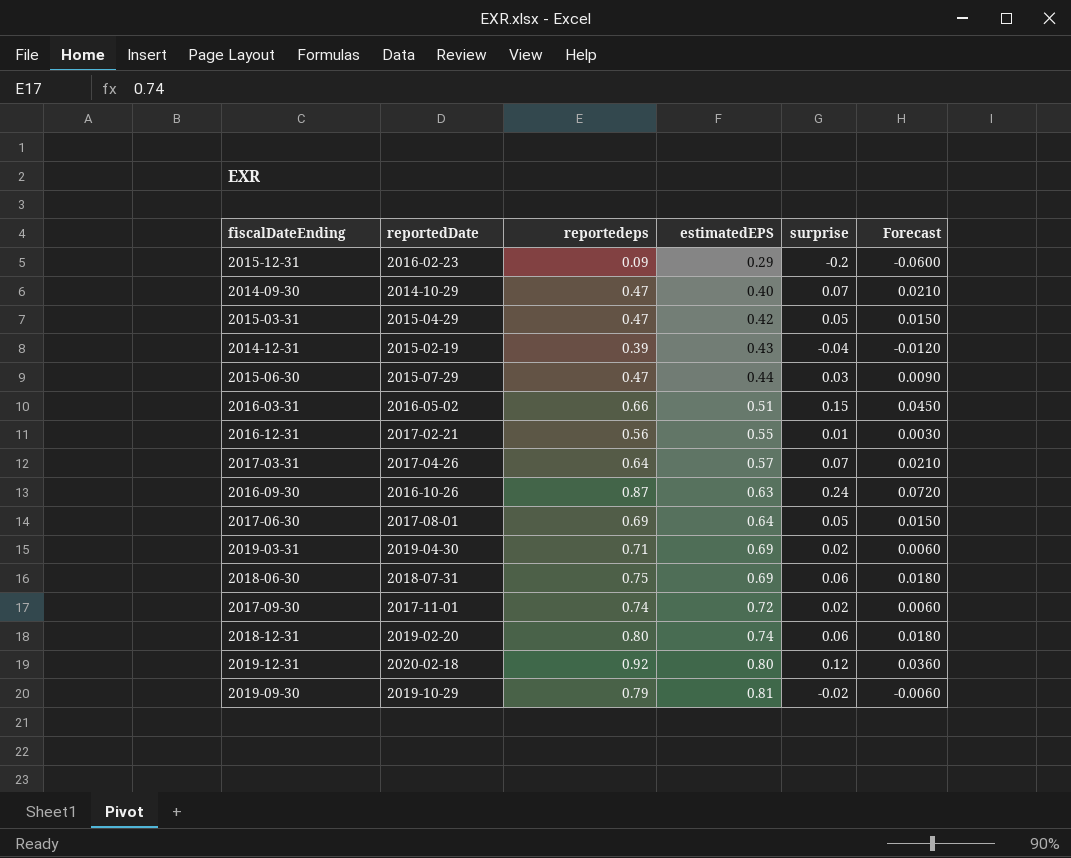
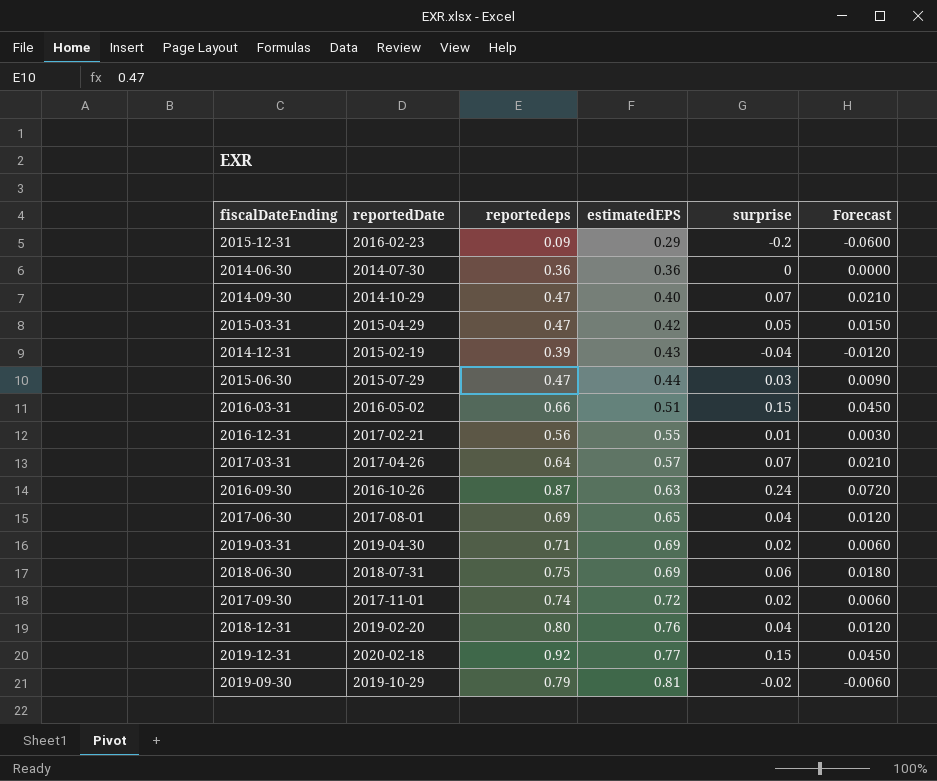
row 2014-06-30: none -> 2014-07-30 | 0.36 | 0.36 | 0 | 0.0000
2017-06-30 | estimatedEPS: 0.64 -> 0.65
2017-06-30 | surprise: 0.05 -> 0.04
2017-06-30 | Forecast: 0.0150 -> 0.0120
2018-12-31 | estimatedEPS: 0.74 -> 0.76
2018-12-31 | surprise: 0.06 -> 0.04
2018-12-31 | Forecast: 0.0180 -> 0.0120
2019-12-31 | estimatedEPS: 0.80 -> 0.77
2019-12-31 | surprise: 0.12 -> 0.15
2019-12-31 | Forecast: 0.0360 -> 0.0450

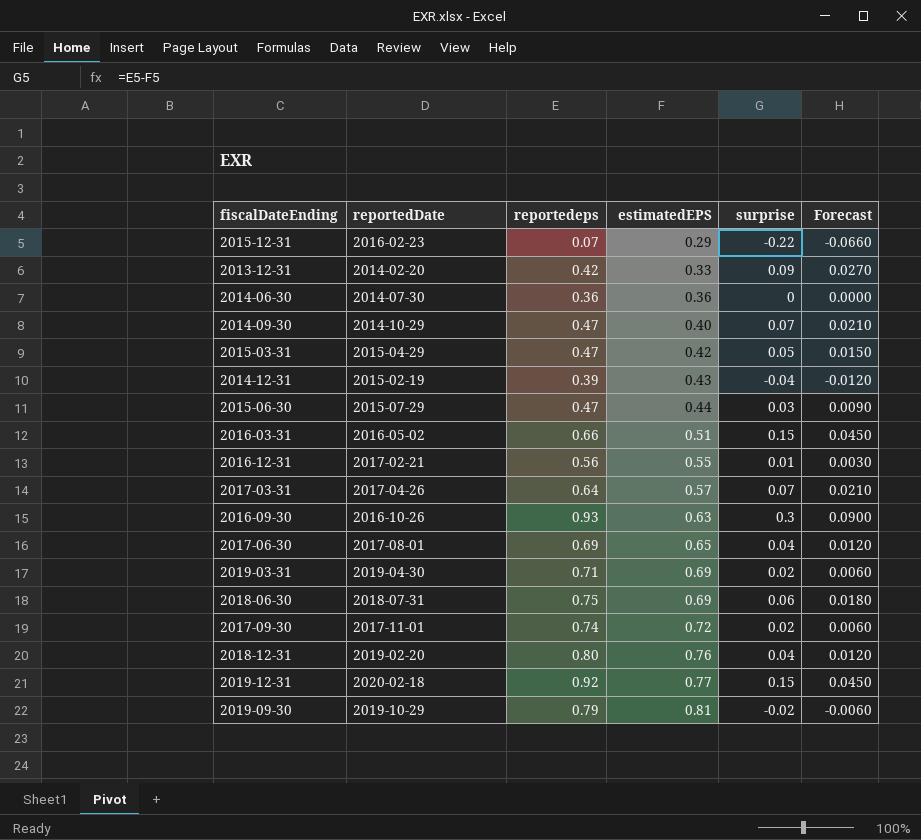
2015-12-31 | reportedeps: 0.09 -> 0.07
2015-12-31 | surprise: -0.2 -> -0.22
2015-12-31 | Forecast: -0.0600 -> -0.0660
row 2013-12-31: none -> 2014-02-20 | 0.42 | 0.33 | 0.09 | 0.0270
2016-09-30 | reportedeps: 0.87 -> 0.93
2016-09-30 | surprise: 0.24 -> 0.3
2016-09-30 | Forecast: 0.0720 -> 0.0900

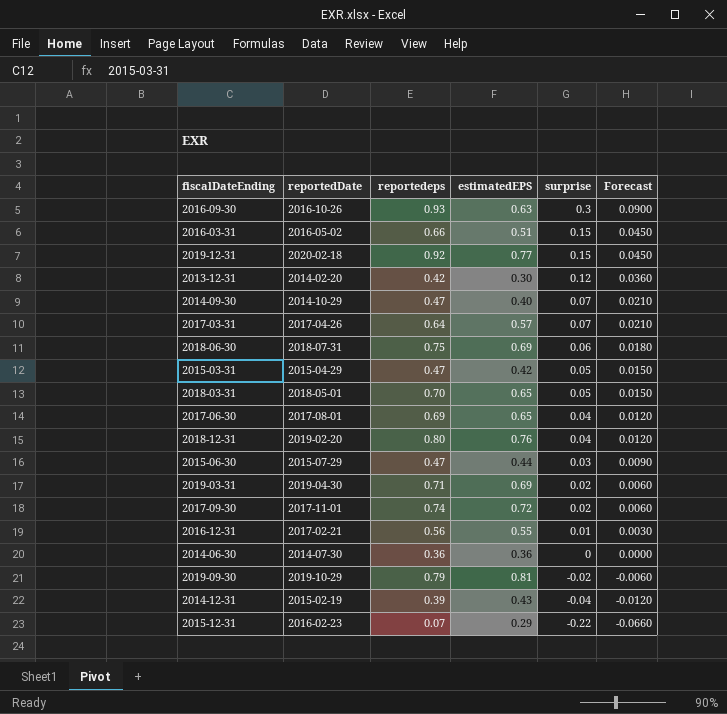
row order: estimatedEPS ascending -> surprise descending
2013-12-31 | estimatedEPS: 0.33 -> 0.30
2013-12-31 | surprise: 0.09 -> 0.12
2013-12-31 | Forecast: 0.0270 -> 0.0360
row 2018-03-31: none -> 2018-05-01 | 0.70 | 0.65 | 0.05 | 0.0150

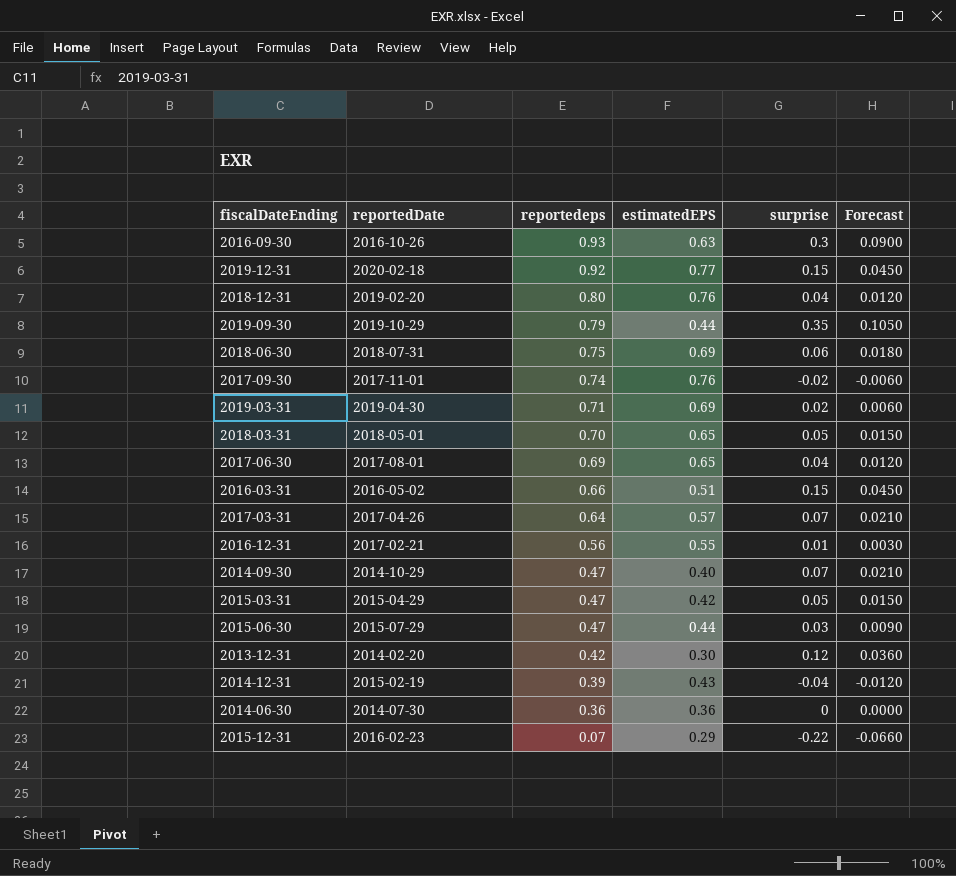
row order: surprise descending -> reportedeps descending
2019-09-30 | estimatedEPS: 0.81 -> 0.44
2019-09-30 | surprise: -0.02 -> 0.35
2019-09-30 | Forecast: -0.0060 -> 0.1050
2017-09-30 | estimatedEPS: 0.72 -> 0.76
2017-09-30 | surprise: 0.02 -> -0.02
2017-09-30 | Forecast: 0.0060 -> -0.0060

